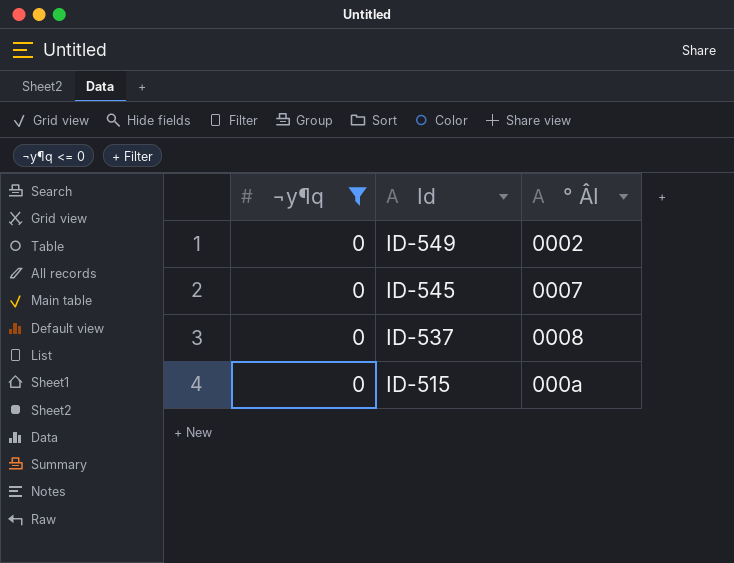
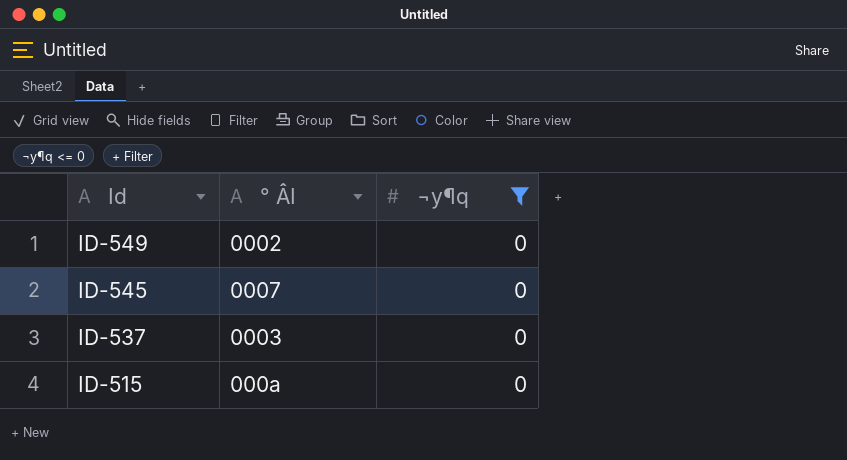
column ¬y¶q | position: 1 -> 3
ID-537 | ° ÂI: 0008 -> 0003

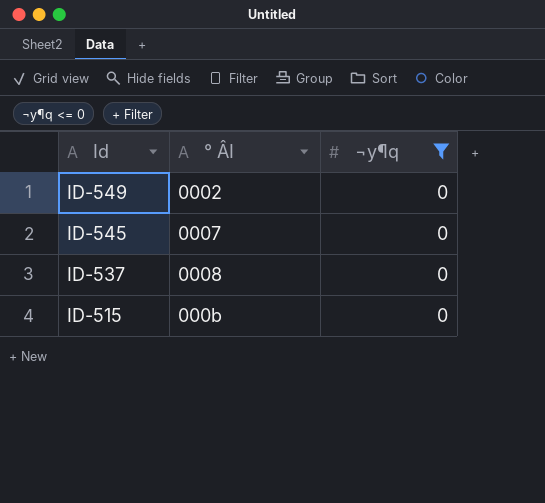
ID-537 | ° ÂI: 0003 -> 0008
ID-515 | ° ÂI: 000a -> 000b

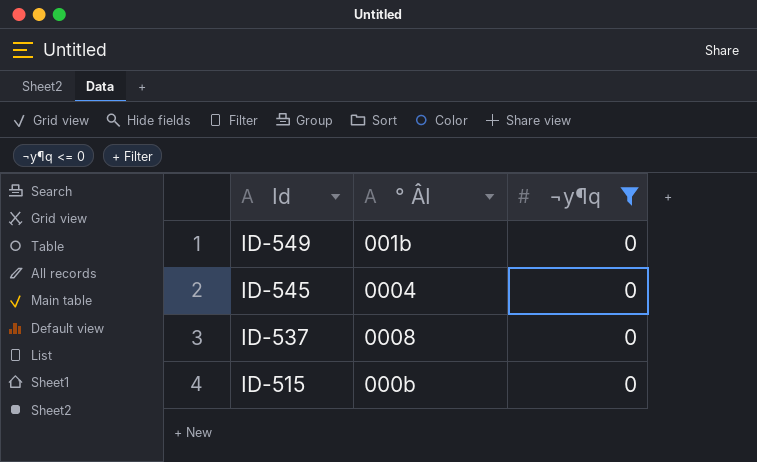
ID-549 | ° ÂI: 0002 -> 001b
ID-545 | ° ÂI: 0007 -> 0004

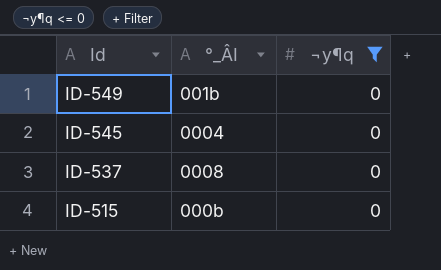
column name: ° ÂI -> °_ÂI

